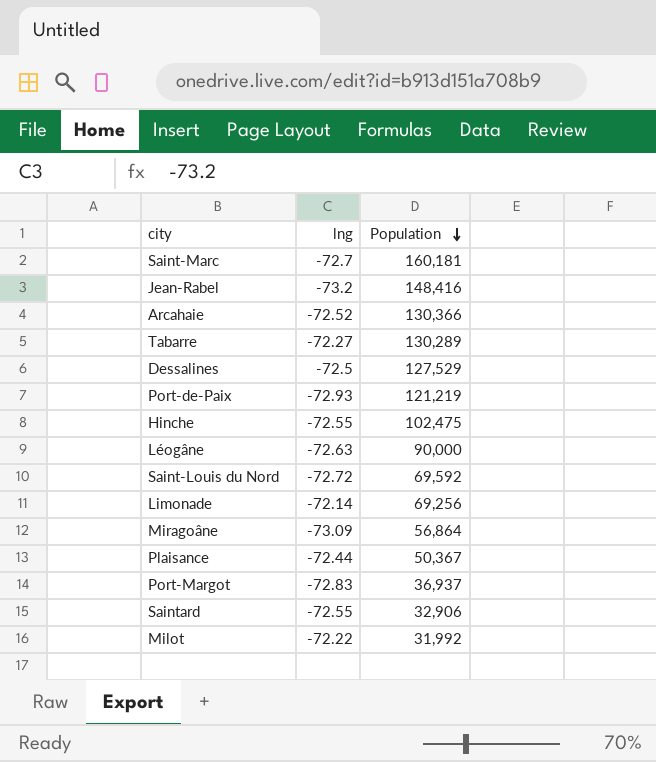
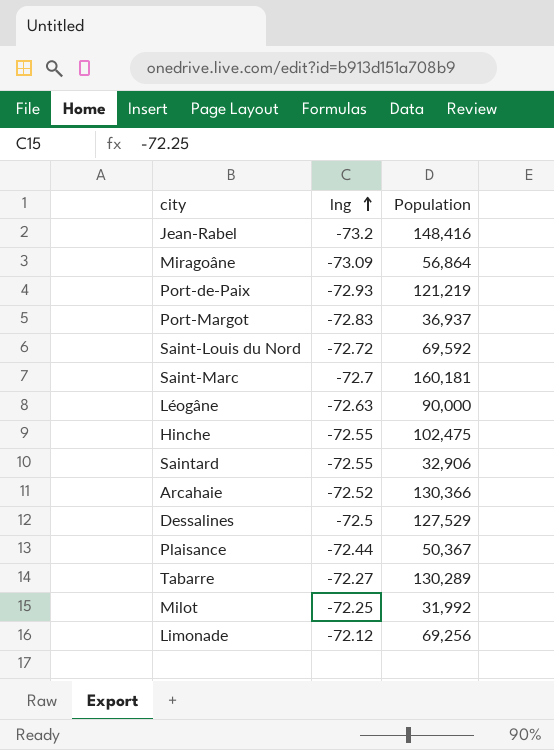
row order: Population descending -> lng ascending
Milot | lng: -72.22 -> -72.25
Limonade | lng: -72.14 -> -72.12

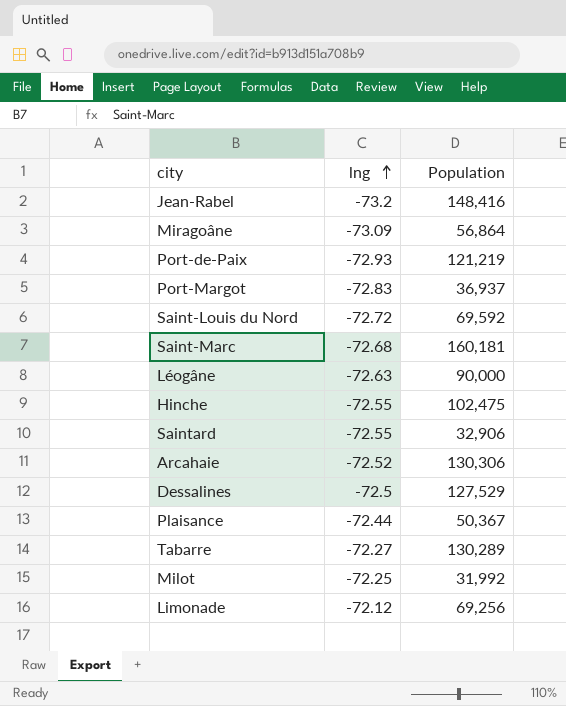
Saint-Marc | lng: -72.7 -> -72.68
Arcahaie | Population: 130,366 -> 130,306

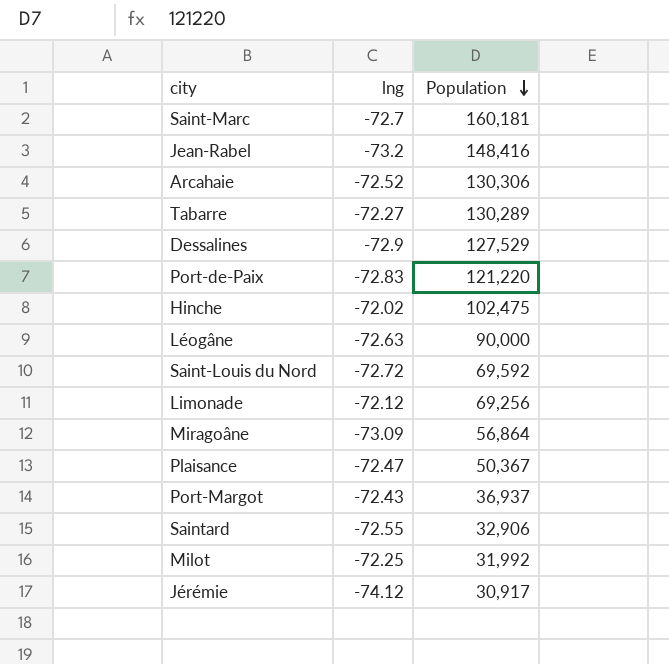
row order: lng ascending -> Population descending
Saint-Marc | lng: -72.68 -> -72.7
Dessalines | lng: -72.5 -> -72.9
Port-de-Paix | lng: -72.93 -> -72.83
Port-de-Paix | Population: 121,219 -> 121,220
Hinche | lng: -72.55 -> -72.02
Plaisance | lng: -72.44 -> -72.47
Port-Margot | lng: -72.83 -> -72.43
row Jérémie: none -> -74.12 | 30,917

